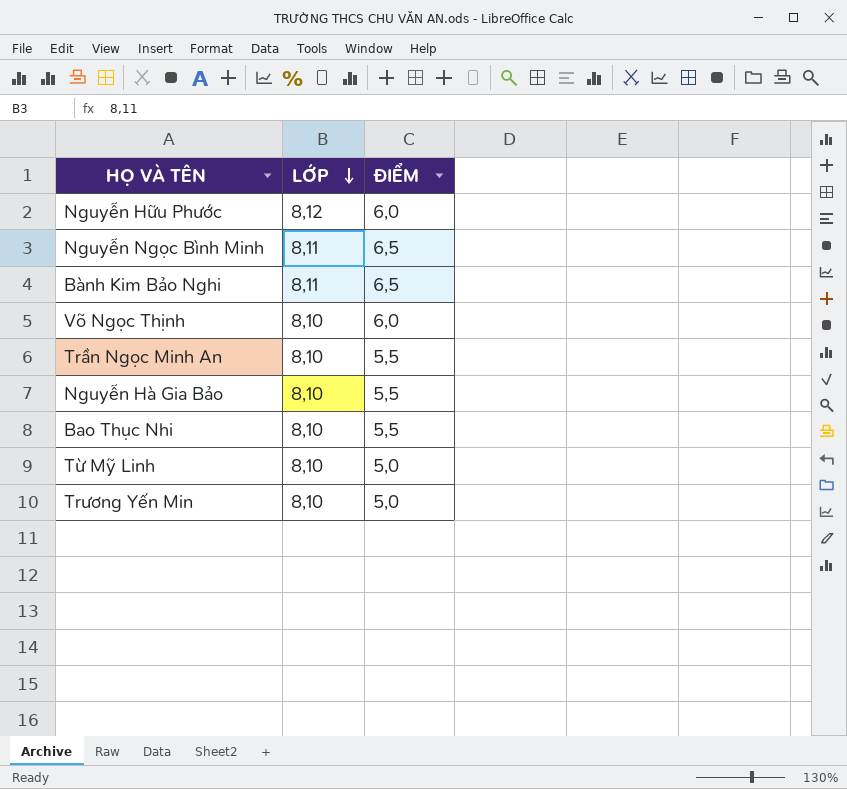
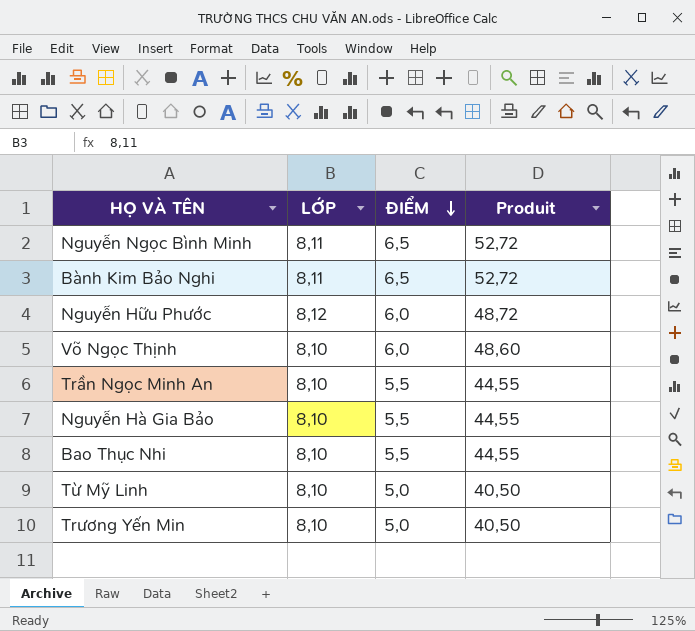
row order: LỚP descending -> ĐIỂM descending
column Produit | formula: none -> [LỚP] * [ĐIỂM]

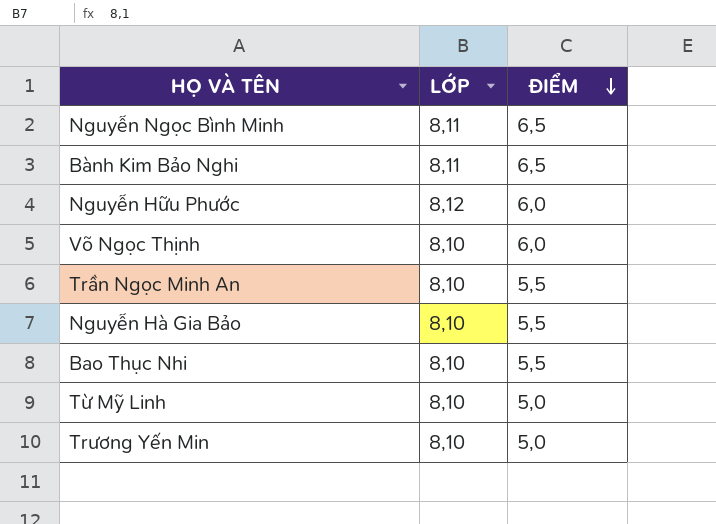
column Produit | formula: [LỚP] * [ĐIỂM] -> none

